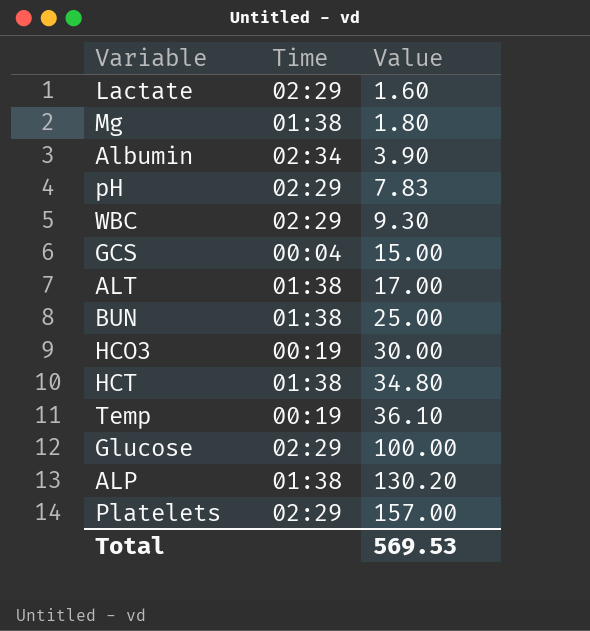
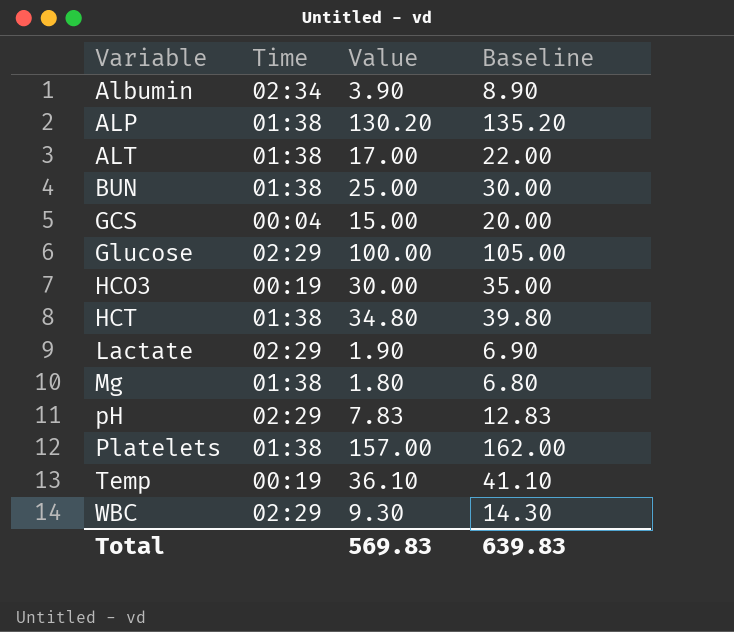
row order: Value ascending -> Variable ascending
column Baseline | formula: none -> [Value] + 5
Lactate | Value: 1.60 -> 1.90
Platelets | Time: 02:29 -> 01:38
Total | Value: 569.53 -> 569.83

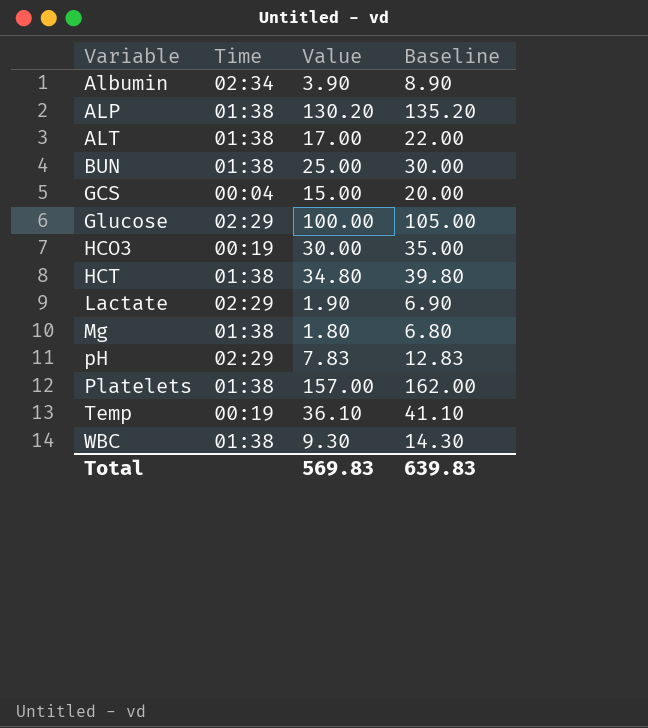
WBC | Time: 02:29 -> 01:38

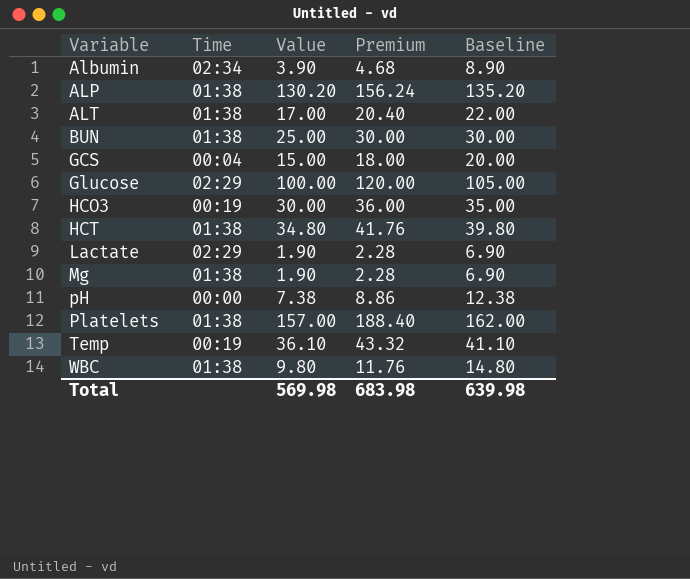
column Premium | formula: none -> [Value] * 1.2
Mg | Value: 1.80 -> 1.90
Mg | Baseline: 6.80 -> 6.90
pH | Time: 02:29 -> 00:00
pH | Value: 7.83 -> 7.38
pH | Baseline: 12.83 -> 12.38
WBC | Value: 9.30 -> 9.80
WBC | Baseline: 14.30 -> 14.80
Total | Value: 569.83 -> 569.98
Total | Baseline: 639.83 -> 639.98

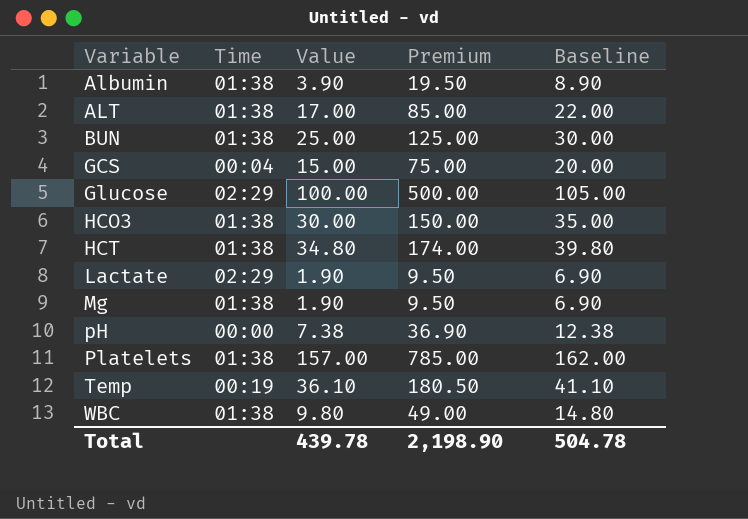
column Premium | formula: [Value] * 1.2 -> [Value] * 5
row ALP: 01:38 | 130.20 | 156.24 | 135.20 -> none
Albumin | Time: 02:34 -> 01:38
HCO3 | Time: 00:19 -> 01:38
Total | Value: 569.98 -> 439.78
Total | Premium: 683.98 -> 2,198.90
Total | Baseline: 639.98 -> 504.78

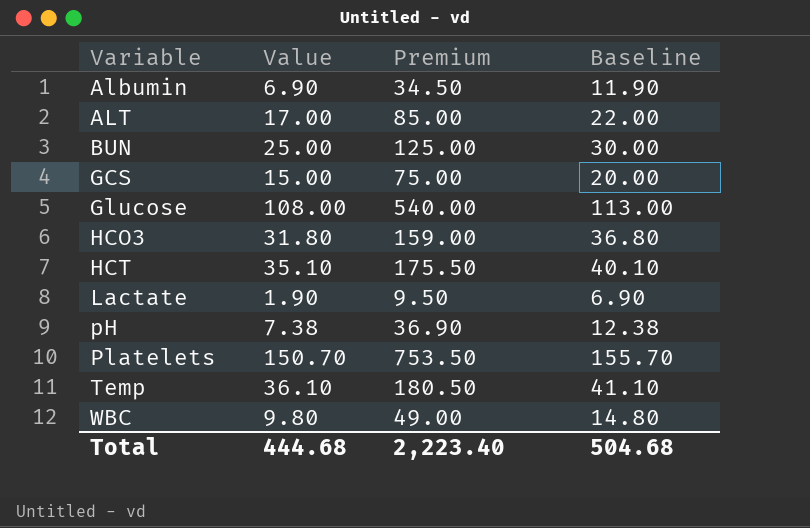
column Time | position: 2 -> none
row Mg: 01:38 | 1.90 | 9.50 | 6.90 -> none
Albumin | Value: 3.90 -> 6.90
Albumin | Premium: 19.50 -> 34.50
Albumin | Baseline: 8.90 -> 11.90
Glucose | Value: 100.00 -> 108.00
Glucose | Premium: 500.00 -> 540.00
Glucose | Baseline: 105.00 -> 113.00
HCO3 | Value: 30.00 -> 31.80
HCO3 | Premium: 150.00 -> 159.00
HCO3 | Baseline: 35.00 -> 36.80
HCT | Value: 34.80 -> 35.10
HCT | Premium: 174.00 -> 175.50
HCT | Baseline: 39.80 -> 40.10
Platelets | Value: 157.00 -> 150.70
Platelets | Premium: 785.00 -> 753.50
Platelets | Baseline: 162.00 -> 155.70
Total | Value: 439.78 -> 444.68
Total | Premium: 2,198.90 -> 2,223.40
Total | Baseline: 504.78 -> 504.68

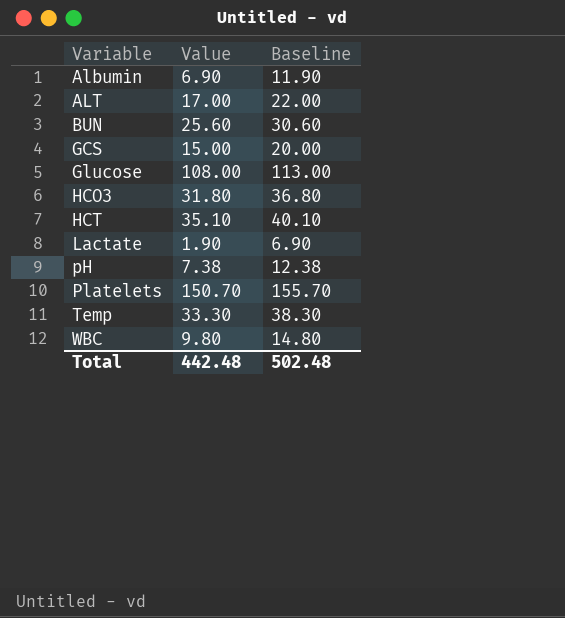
column Premium | formula: [Value] * 5 -> none
BUN | Value: 25.00 -> 25.60
BUN | Baseline: 30.00 -> 30.60
Temp | Value: 36.10 -> 33.30
Temp | Baseline: 41.10 -> 38.30
Total | Value: 444.68 -> 442.48
Total | Baseline: 504.68 -> 502.48

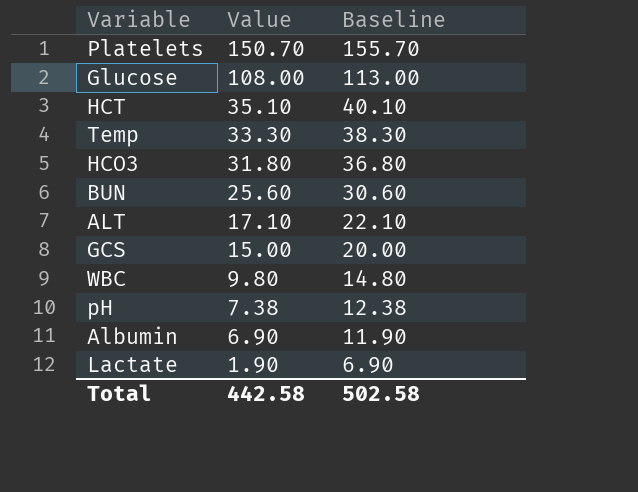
row order: Variable ascending -> Value descending
ALT | Value: 17.00 -> 17.10
ALT | Baseline: 22.00 -> 22.10
Total | Value: 442.48 -> 442.58
Total | Baseline: 502.48 -> 502.58

